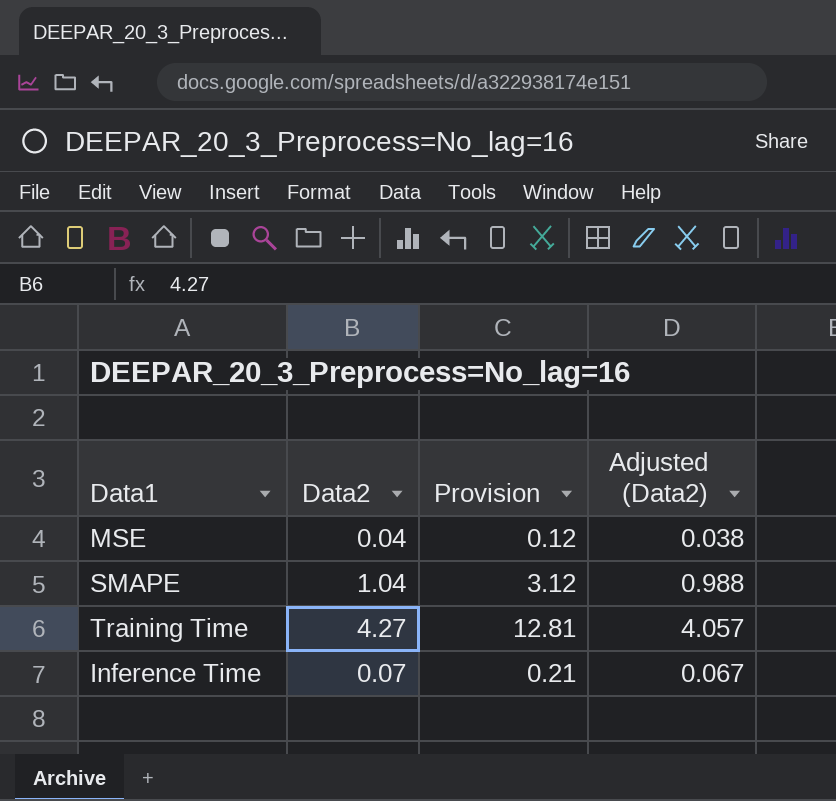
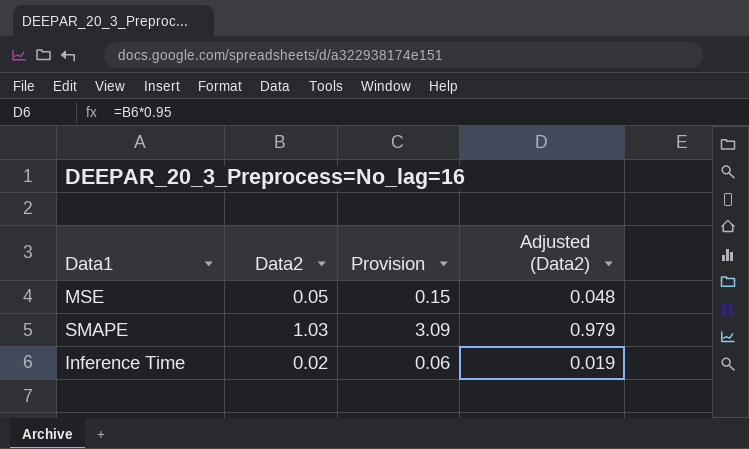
row Training Time: 4.27 | 12.81 | 4.057 -> none
MSE | Data2: 0.04 -> 0.05
MSE | Provision: 0.12 -> 0.15
MSE | Adjusted (Data2): 0.038 -> 0.048
SMAPE | Data2: 1.04 -> 1.03
SMAPE | Provision: 3.12 -> 3.09
SMAPE | Adjusted (Data2): 0.988 -> 0.979
Inference Time | Data2: 0.07 -> 0.02
Inference Time | Provision: 0.21 -> 0.06
Inference Time | Adjusted (Data2): 0.067 -> 0.019

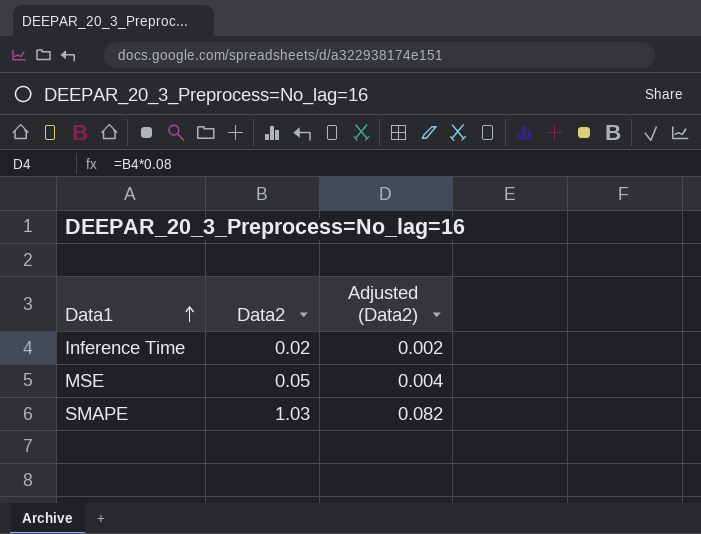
row order: none -> Data1 ascending
column Provision | formula: [Data2] * 3 -> none
column Adjusted (Data2) | formula: [Data2] * 0.95 -> [Data2] * 0.08

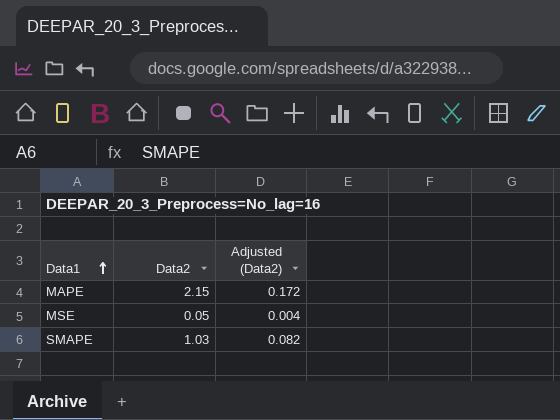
row Inference Time: 0.02 | 0.002 -> none
row MAPE: none -> 2.15 | 0.172

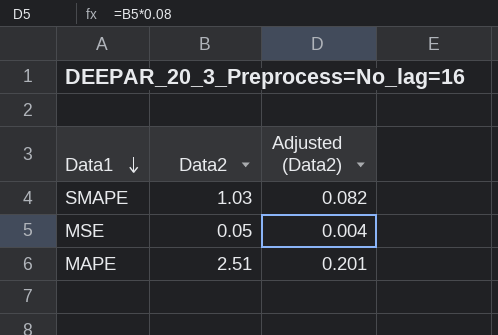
row order: Data1 ascending -> Data1 descending
MAPE | Data2: 2.15 -> 2.51
MAPE | Adjusted (Data2): 0.172 -> 0.201

